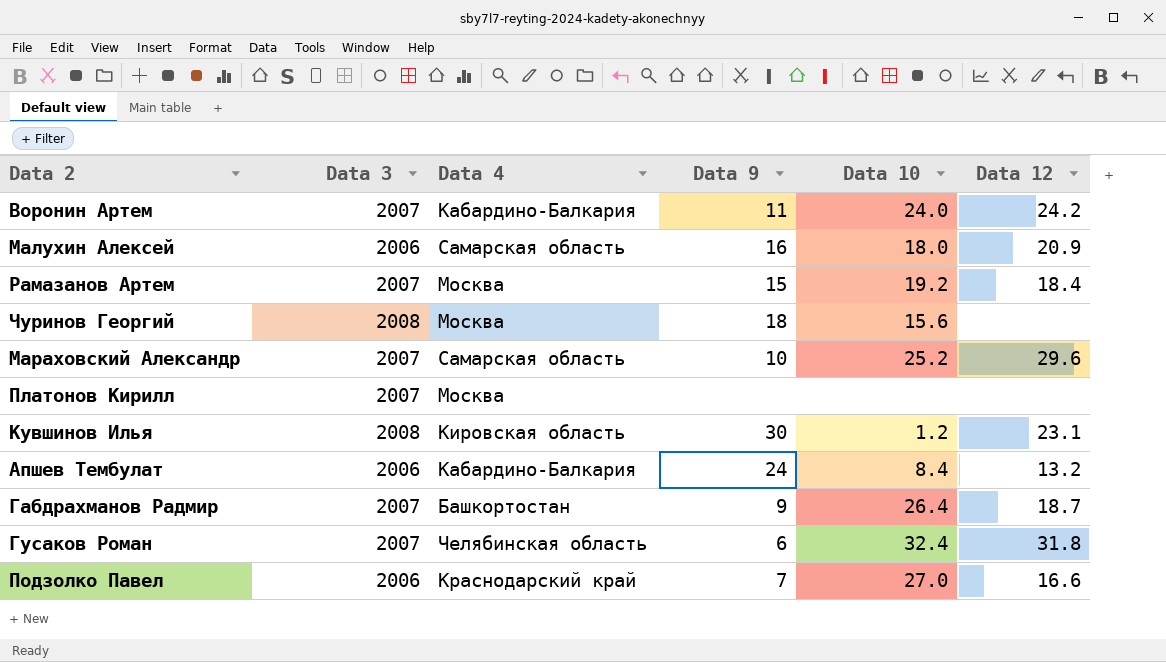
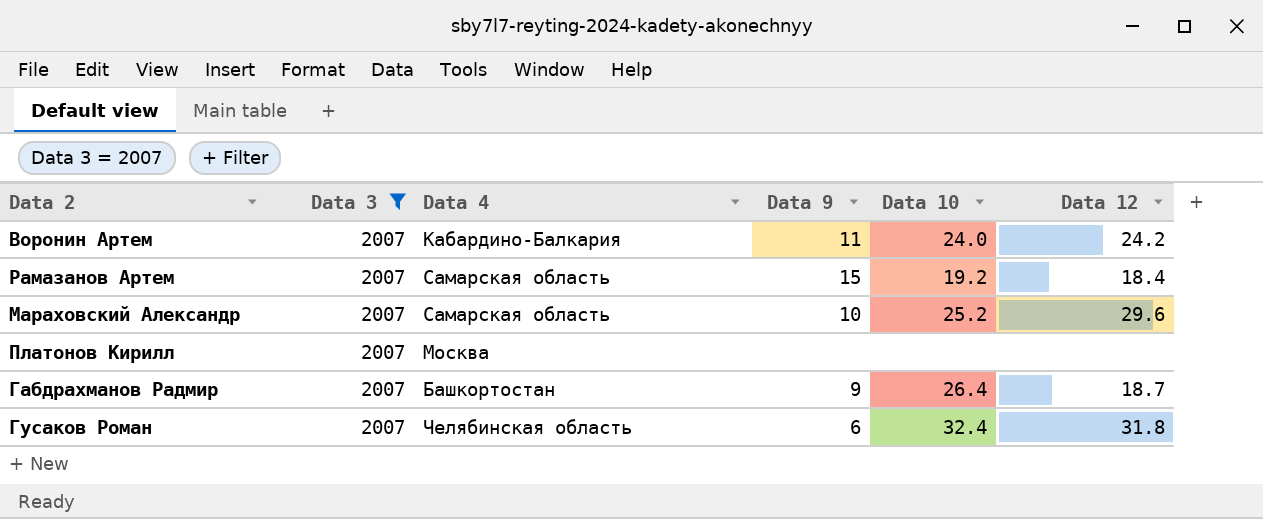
filter: none -> Data 3 = 2007
Рамазанов Артем | Data 4: Москва -> Самарская область

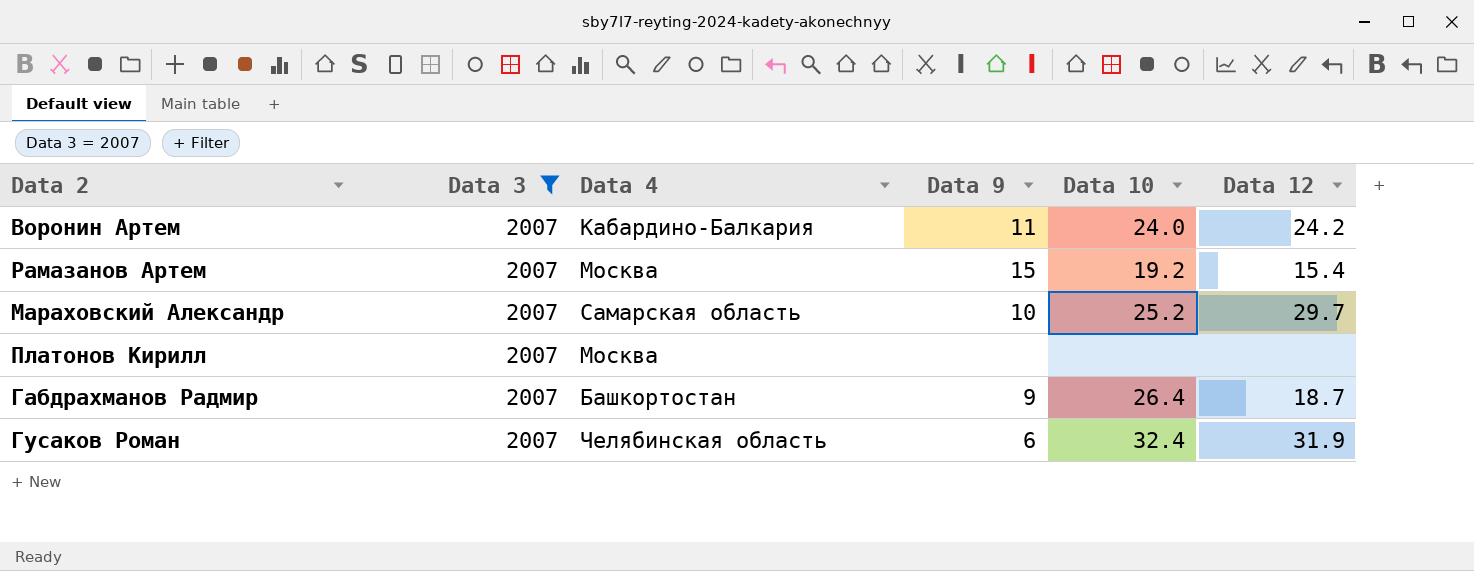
Рамазанов Артем | Data 4: Самарская область -> Москва
Рамазанов Артем | Data 12: 18.4 -> 15.4
Мараховский Александр | Data 12: 29.6 -> 29.7
Гусаков Роман | Data 12: 31.8 -> 31.9

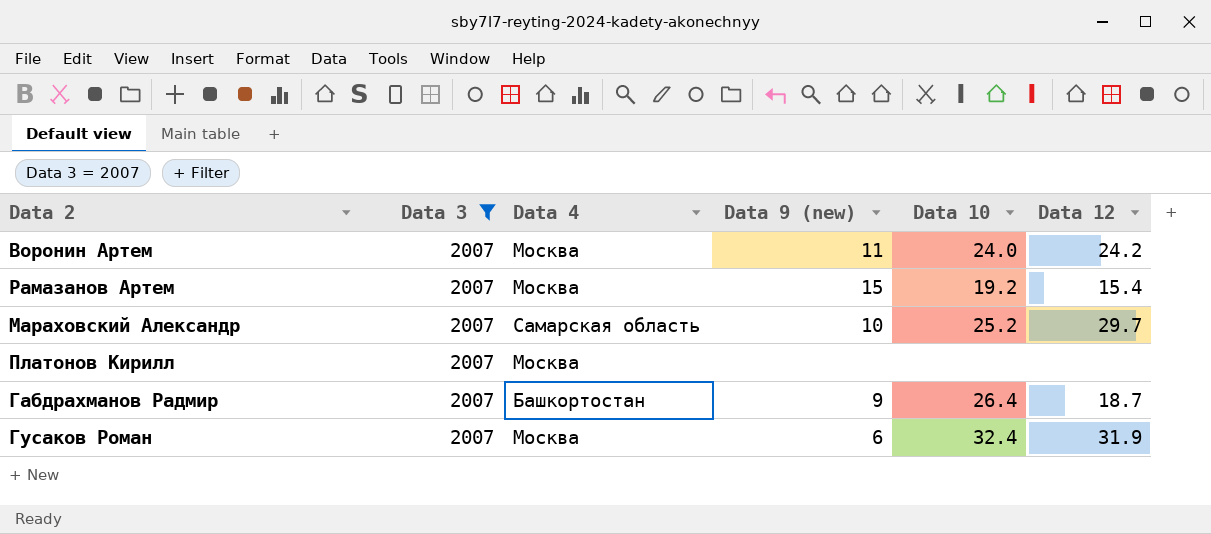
column name: Data 9 -> Data 9 (new)
Воронин Артем | Data 4: Кабардино-Балкария -> Москва
Гусаков Роман | Data 4: Челябинская область -> Москва

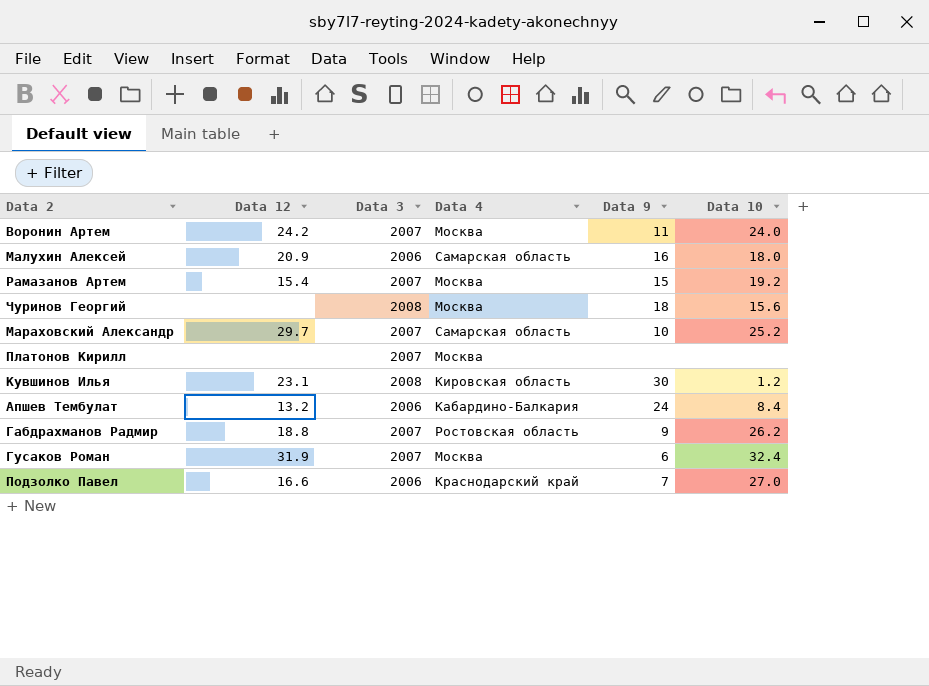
filter: Data 3 = 2007 -> none
column Data 12 | position: 6 -> 2
column name: Data 9 (new) -> Data 9
Габдрахманов Радмир | Data 12: 18.7 -> 18.8
Габдрахманов Радмир | Data 4: Башкортостан -> Ростовская область
Габдрахманов Радмир | Data 10: 26.4 -> 26.2

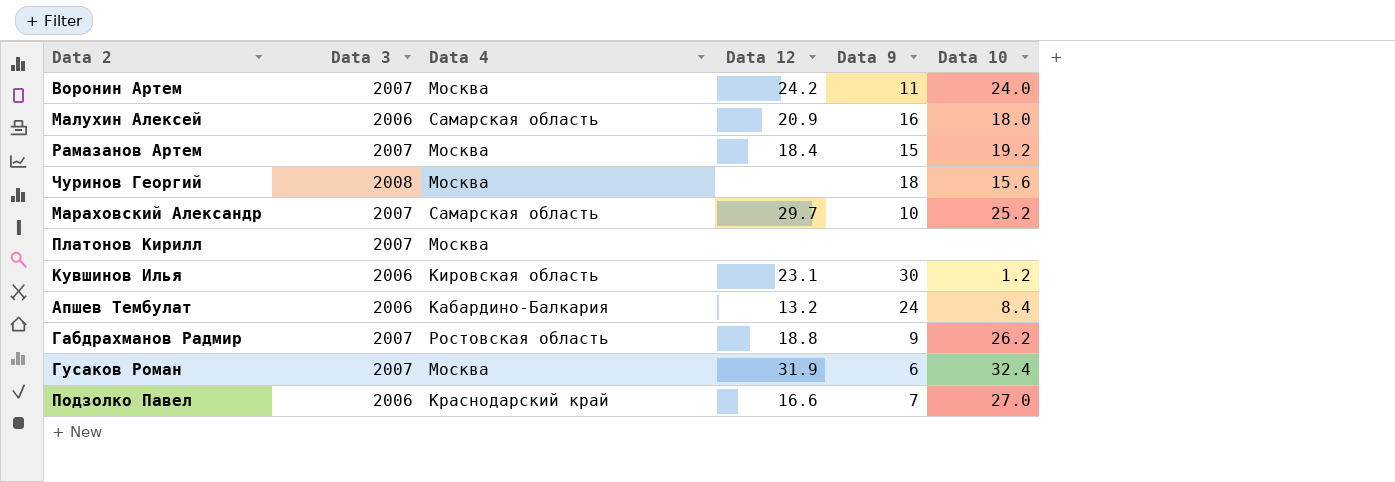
column Data 12 | position: 2 -> 4
Рамазанов Артем | Data 12: 15.4 -> 18.4
Кувшинов Илья | Data 3: 2008 -> 2006

